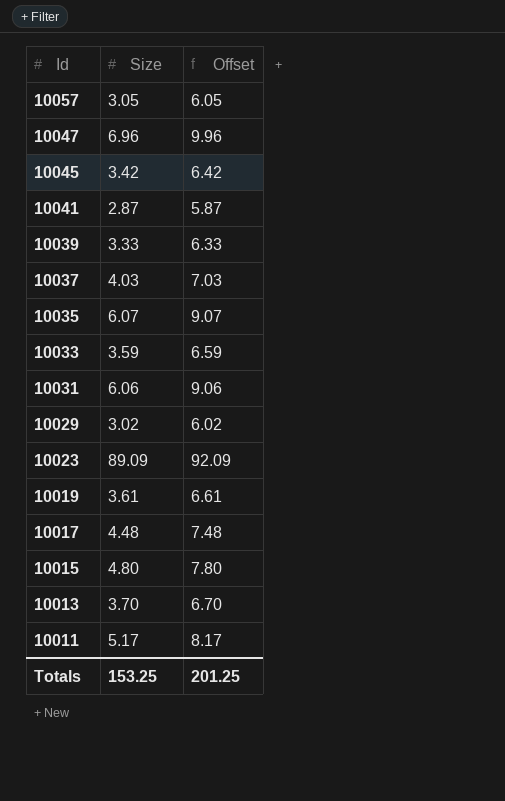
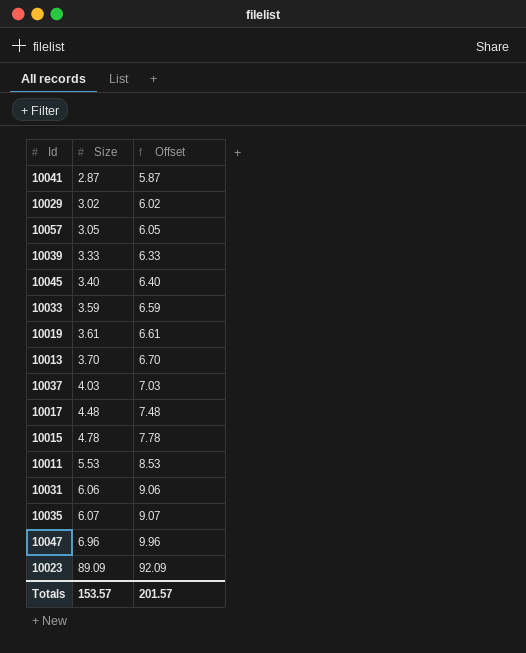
row order: Id descending -> Size ascending
10045 | Size: 3.42 -> 3.40
10045 | Offset: 6.42 -> 6.40
10015 | Size: 4.80 -> 4.78
10015 | Offset: 7.80 -> 7.78
10011 | Size: 5.17 -> 5.53
10011 | Offset: 8.17 -> 8.53
Totals | Size: 153.25 -> 153.57
Totals | Offset: 201.25 -> 201.57

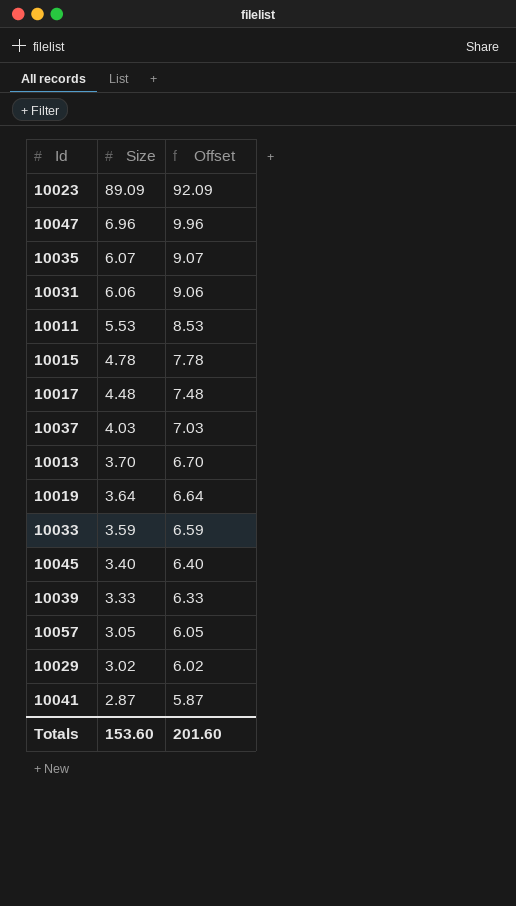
row order: Size ascending -> Size descending
10019 | Size: 3.61 -> 3.64
10019 | Offset: 6.61 -> 6.64
Totals | Size: 153.57 -> 153.60
Totals | Offset: 201.57 -> 201.60

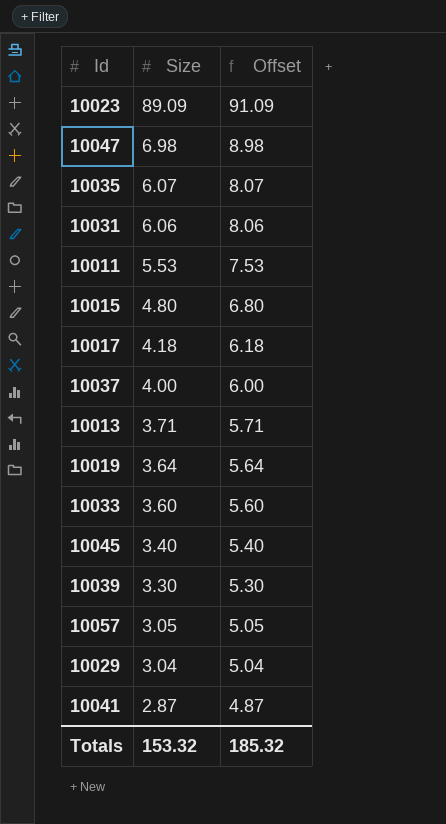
column Offset | formula: [Size] + 3 -> [Size] + 2
10047 | Size: 6.96 -> 6.98
10015 | Size: 4.78 -> 4.80
10017 | Size: 4.48 -> 4.18
10037 | Size: 4.03 -> 4.00
10013 | Size: 3.70 -> 3.71
10033 | Size: 3.59 -> 3.60
10039 | Size: 3.33 -> 3.30
10029 | Size: 3.02 -> 3.04
Totals | Size: 153.60 -> 153.32
Totals | Offset: 201.60 -> 185.32

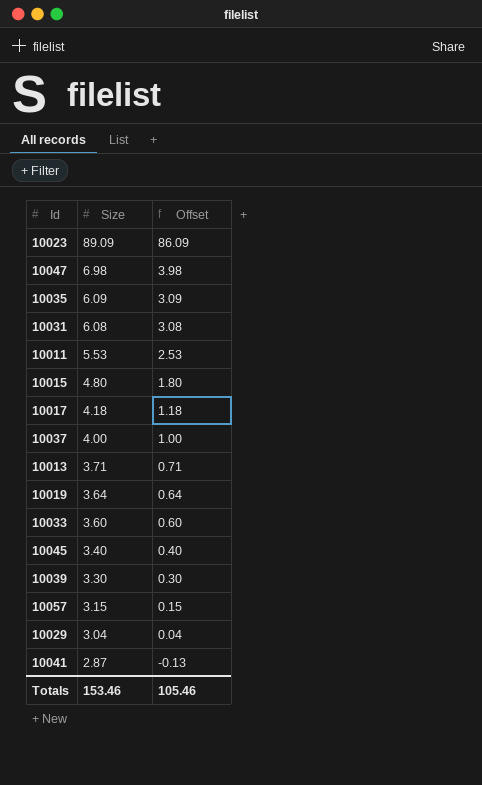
column Offset | formula: [Size] + 2 -> [Size] - 3
10035 | Size: 6.07 -> 6.09
10031 | Size: 6.06 -> 6.08
10057 | Size: 3.05 -> 3.15
Totals | Size: 153.32 -> 153.46
Totals | Offset: 185.32 -> 105.46

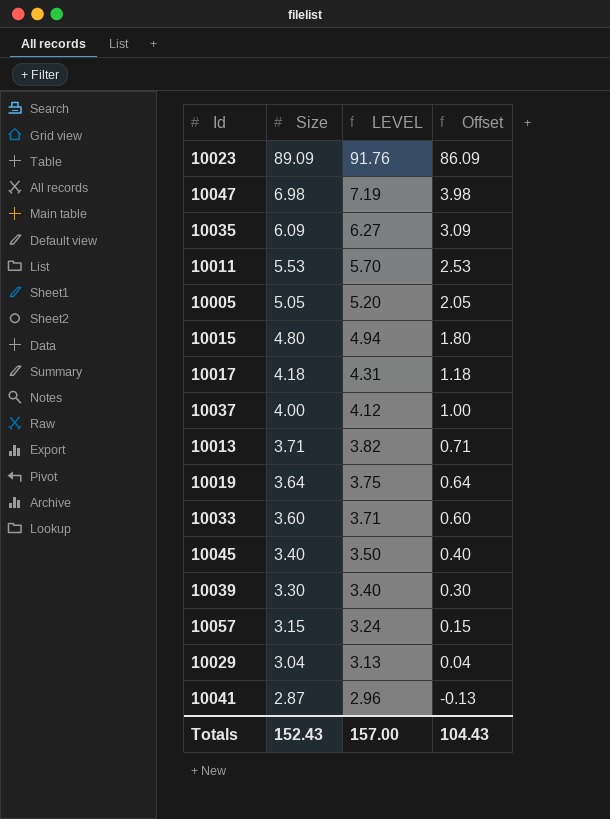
column LEVEL | formula: none -> [Size] * 1.03
row 10031: 6.08 | 3.08 -> none
row 10005: none -> 5.05 | 5.20 | 2.05
Totals | Size: 153.46 -> 152.43
Totals | Offset: 105.46 -> 104.43

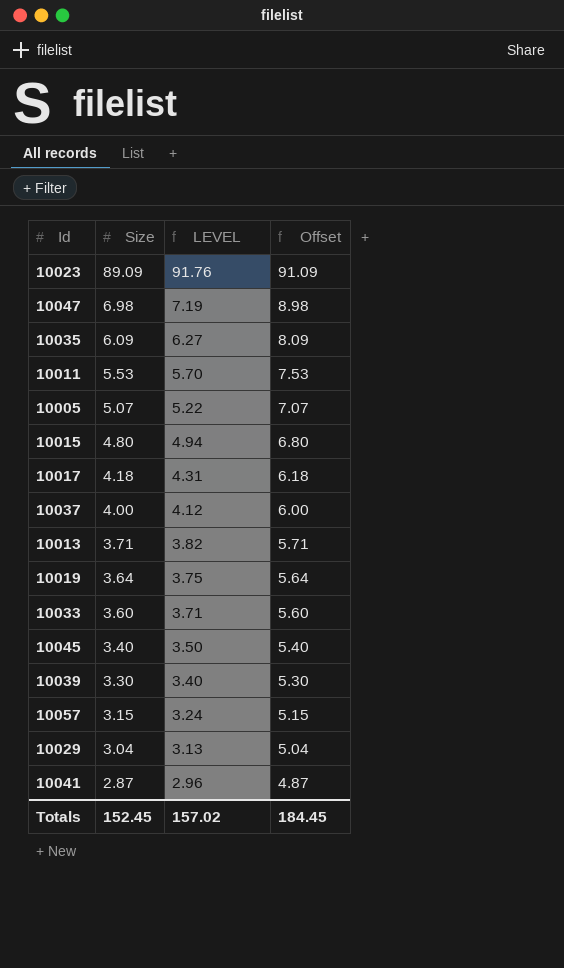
column Offset | formula: [Size] - 3 -> [Size] + 2
10005 | Size: 5.05 -> 5.07
10005 | LEVEL: 5.20 -> 5.22
Totals | Size: 152.43 -> 152.45
Totals | LEVEL: 157.00 -> 157.02
Totals | Offset: 104.43 -> 184.45

